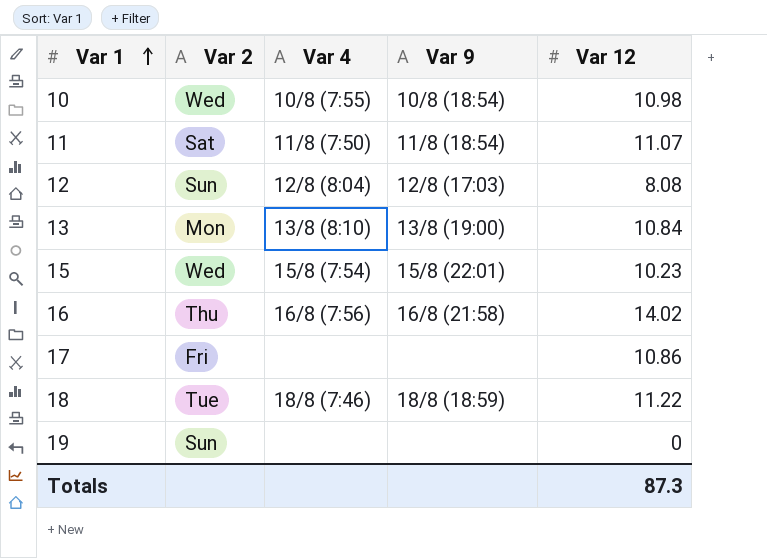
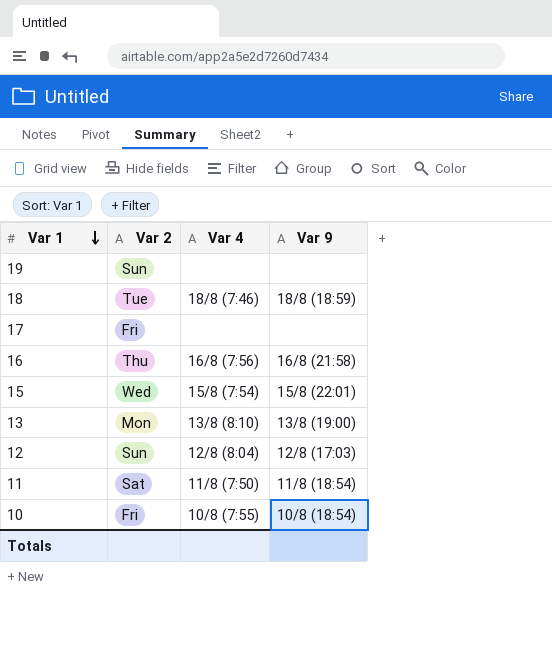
row order: Var 1 ascending -> Var 1 descending
column Var 12 | position: 5 -> none
10 | Var 2: Wed -> Fri

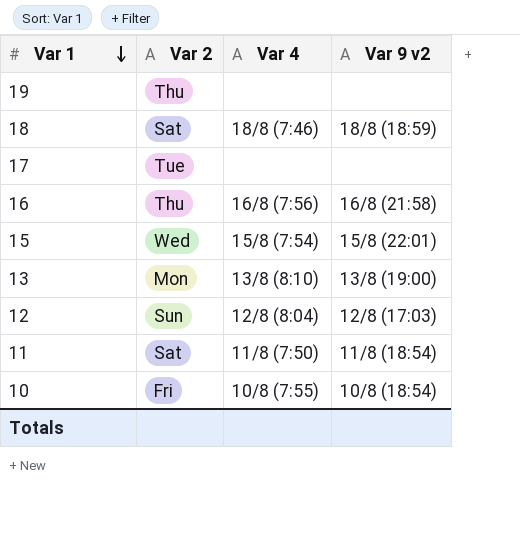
column name: Var 9 -> Var 9 v2
19 | Var 2: Sun -> Thu
18 | Var 2: Tue -> Sat
17 | Var 2: Fri -> Tue

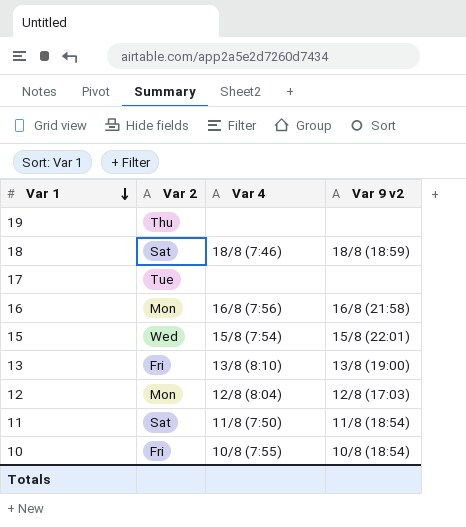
16 | Var 2: Thu -> Mon
13 | Var 2: Mon -> Fri
12 | Var 2: Sun -> Mon

